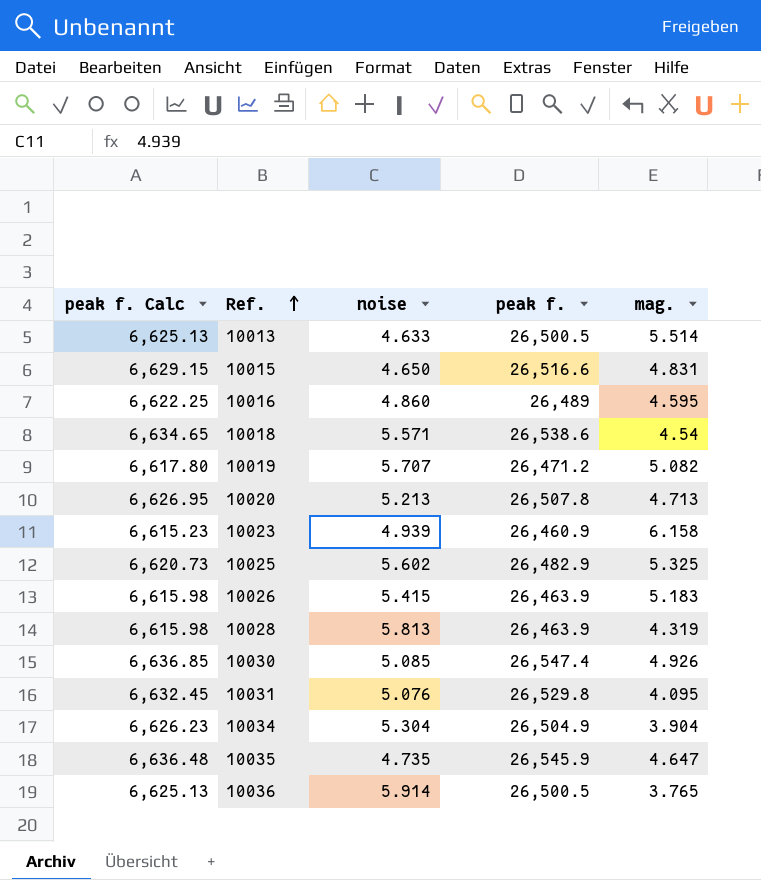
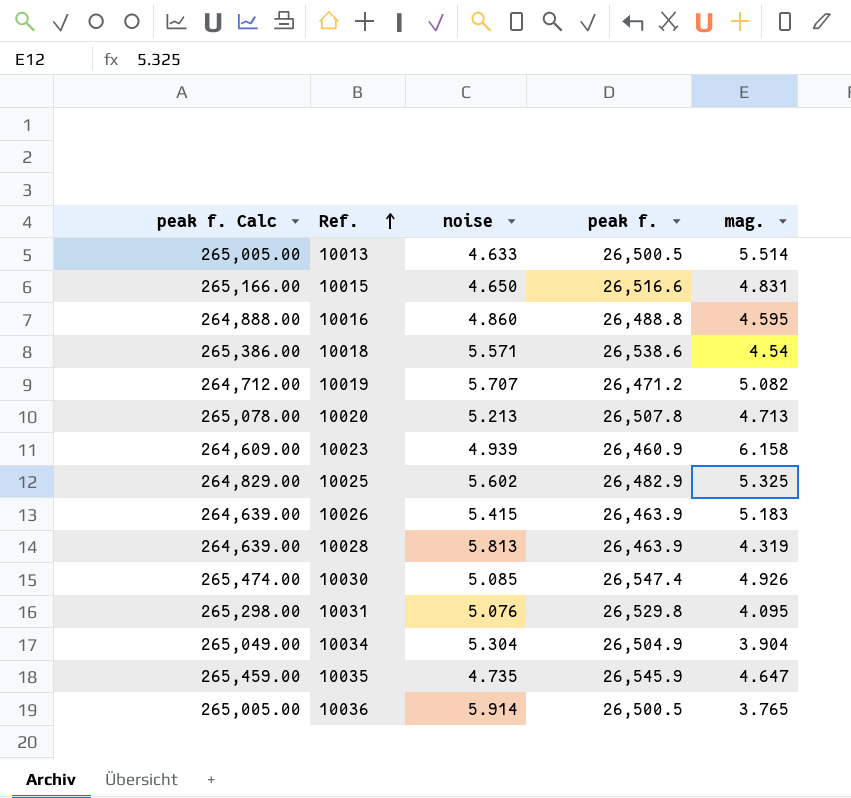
column peak f. Calc | formula: [peak f.] * 0.25 -> [peak f.] * 10
10016 | peak f.: 26,489 -> 26,488.8

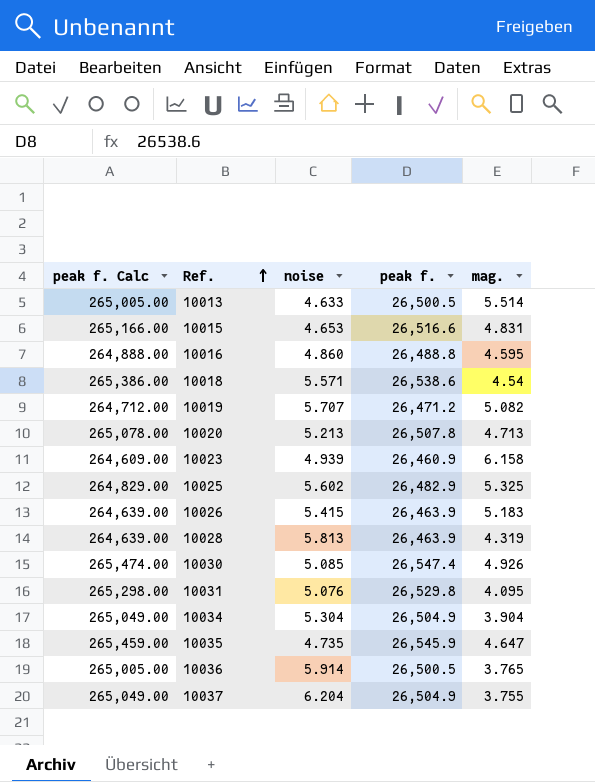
10015 | noise: 4.650 -> 4.653
row 10037: none -> 265,049.00 | 6.204 | 26,504.9 | 3.755

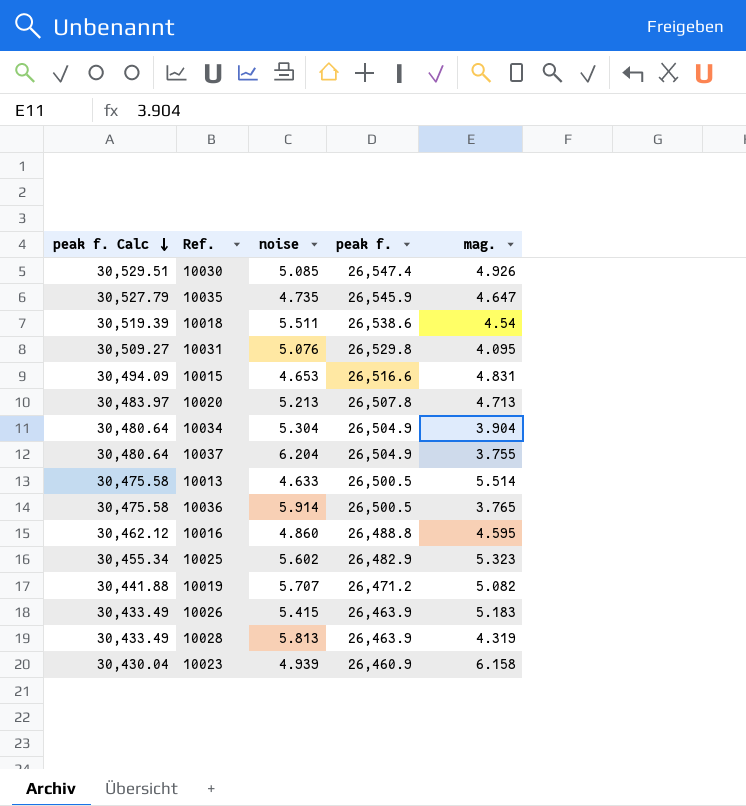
row order: Ref. ascending -> peak f. Calc descending
column peak f. Calc | formula: [peak f.] * 10 -> [peak f.] * 1.15
10018 | noise: 5.571 -> 5.511
10025 | mag.: 5.325 -> 5.323

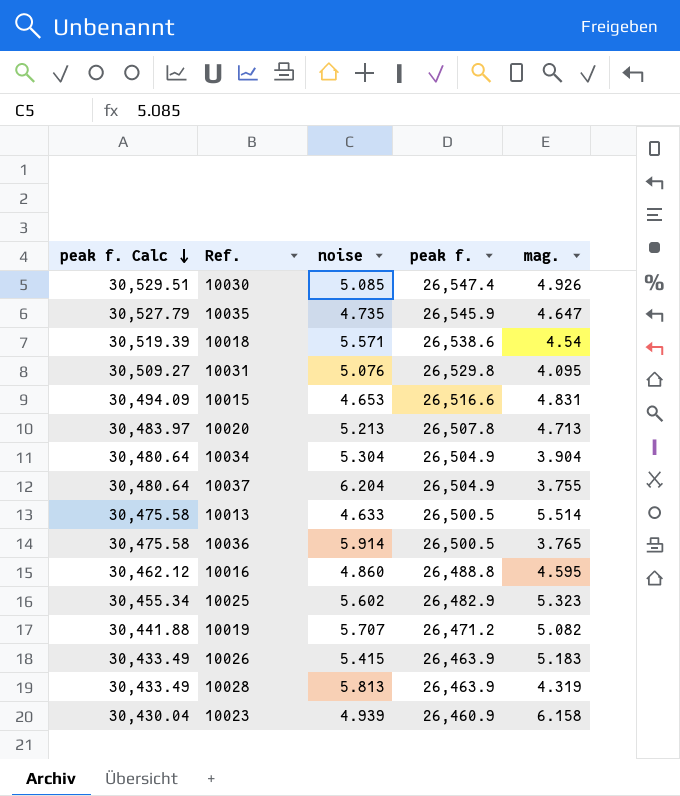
10018 | noise: 5.511 -> 5.571

